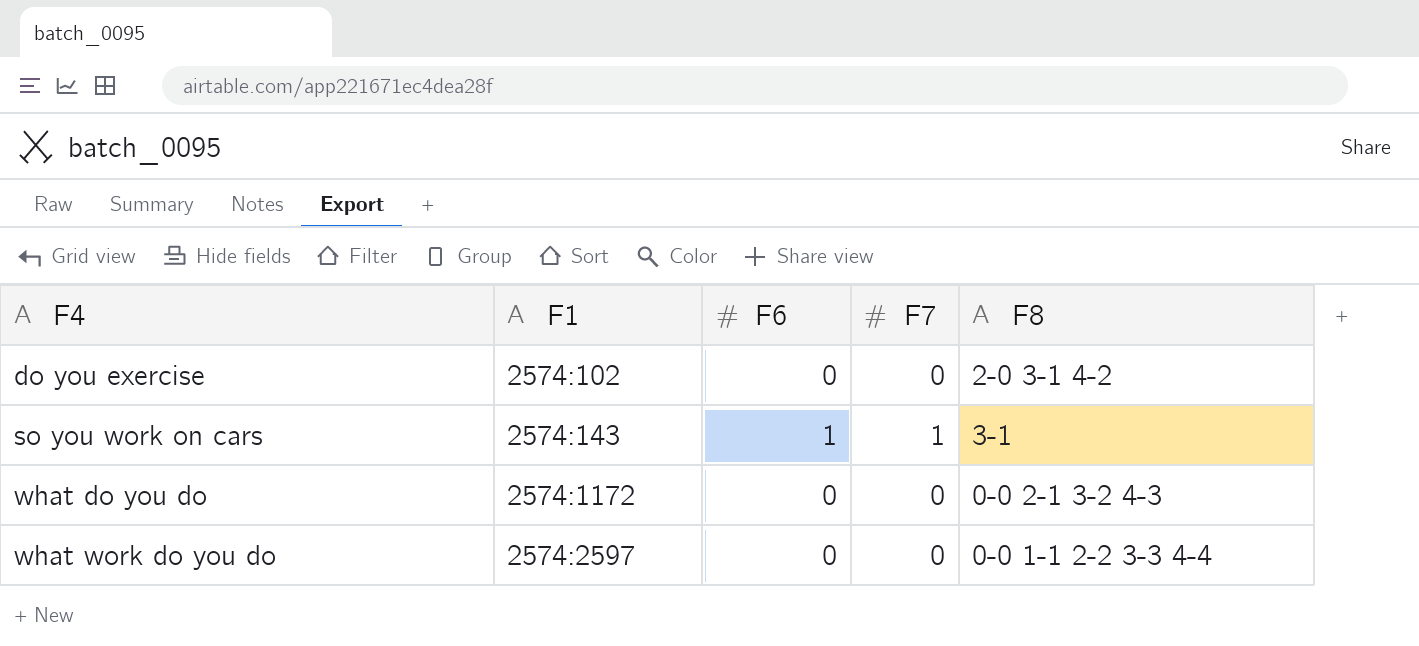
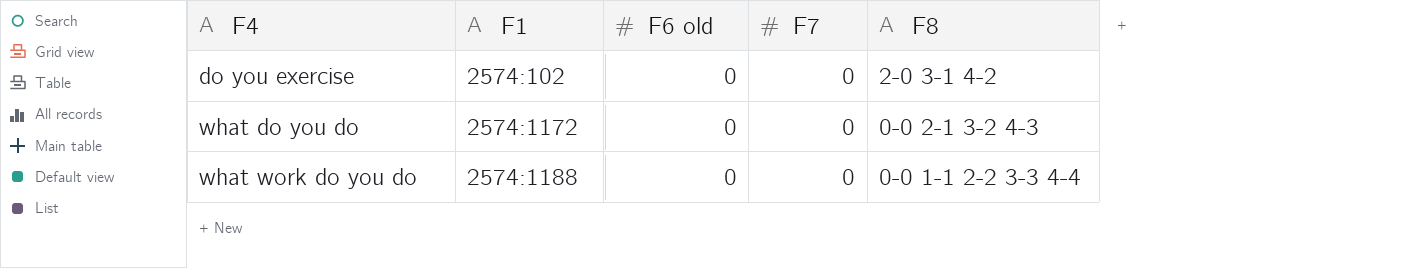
column name: F6 -> F6 old
row so you work on cars: 2574:143 | 1 | 1 | 3-1 -> none
what work do you do | F1: 2574:2597 -> 2574:1188

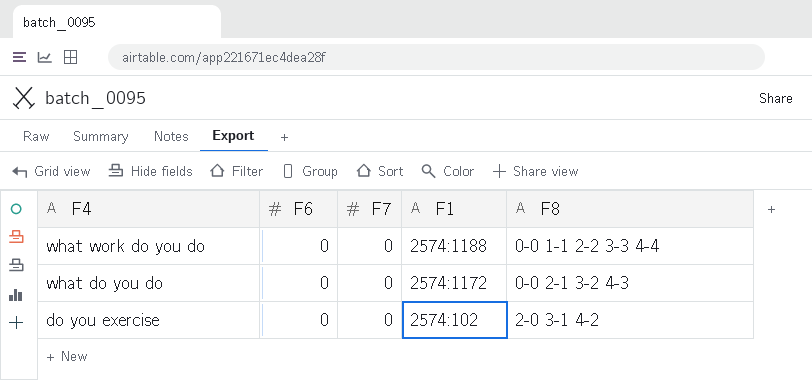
row order: F4 ascending -> F4 descending
column name: F6 old -> F6
column F1 | position: 2 -> 4

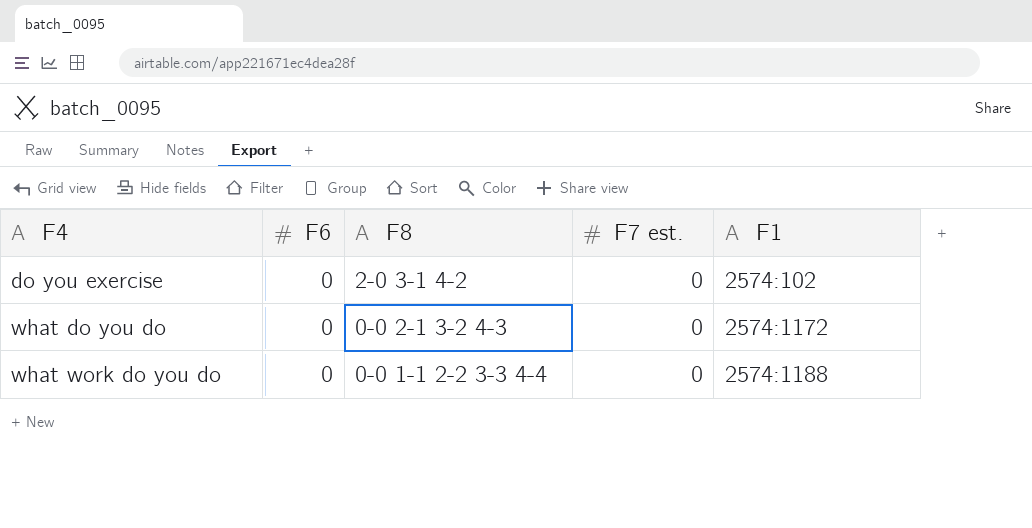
row order: F4 descending -> F4 ascending
column F8 | position: 5 -> 3
column name: F7 -> F7 est.

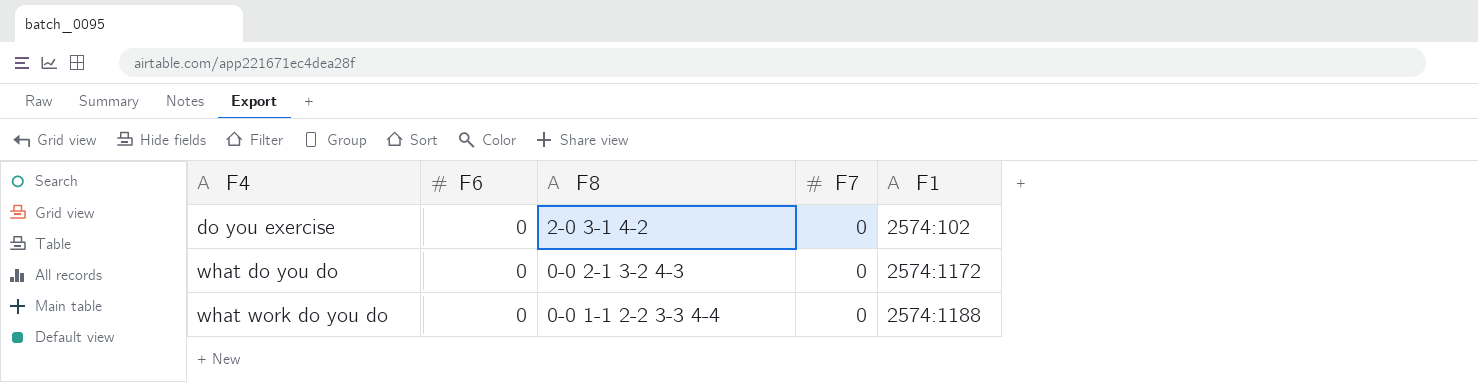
column name: F7 est. -> F7

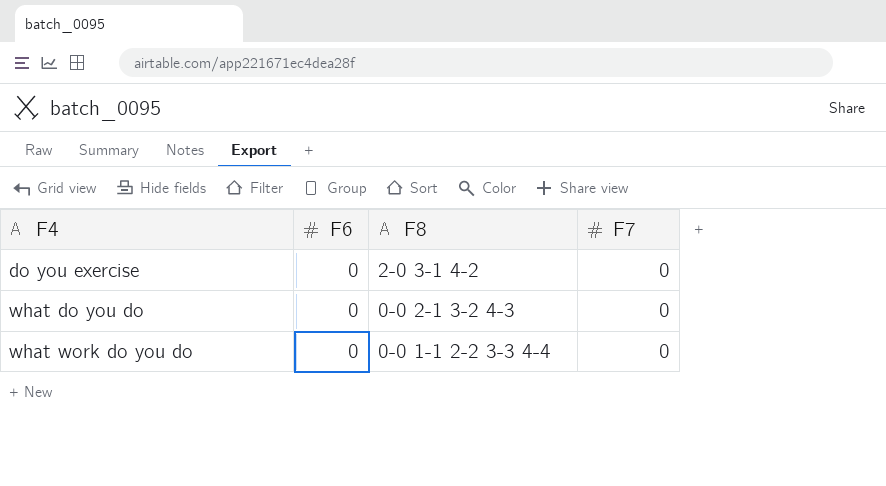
column F1 | position: 5 -> none

